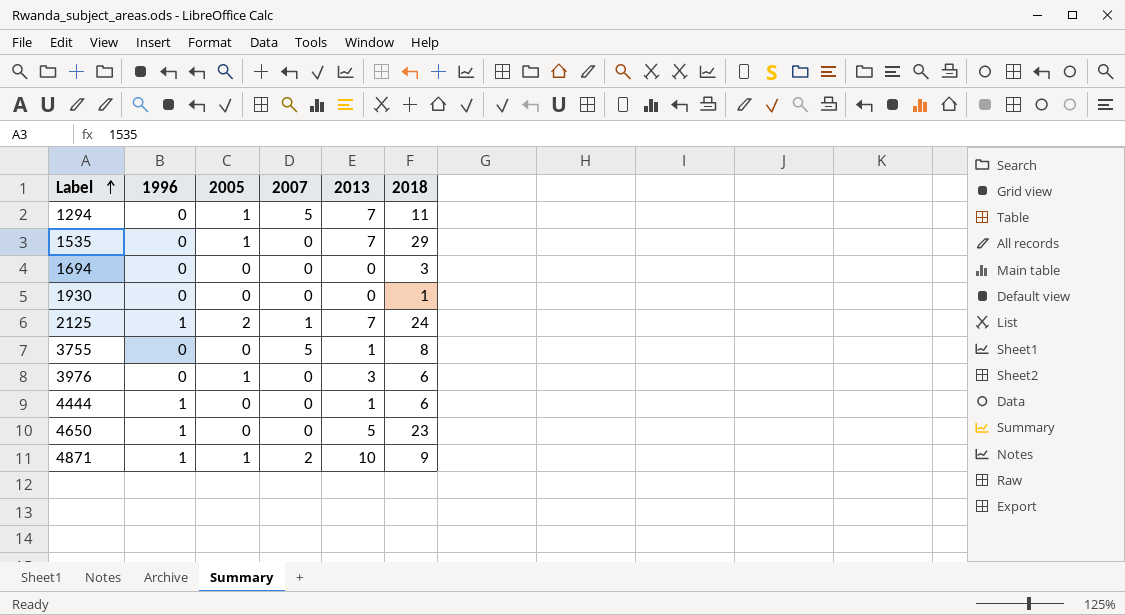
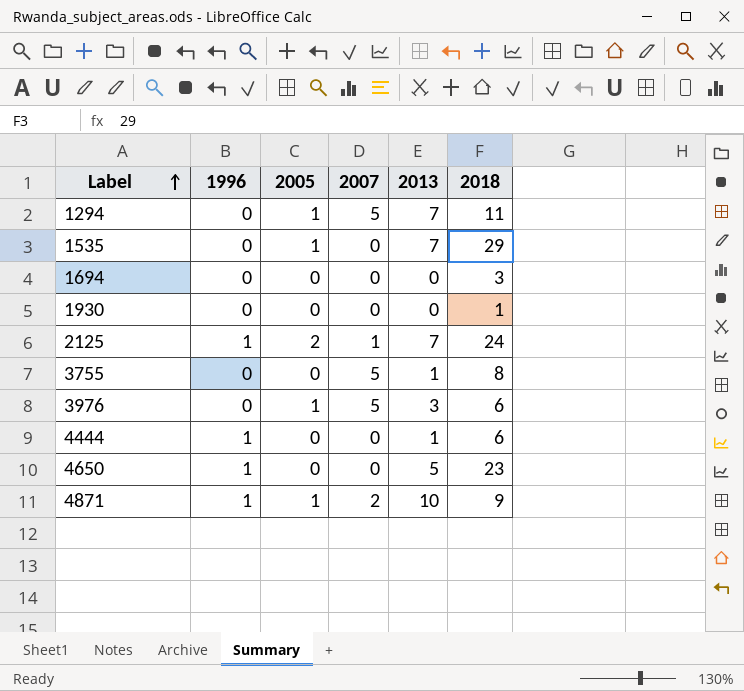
3976 | 2007: 0 -> 5

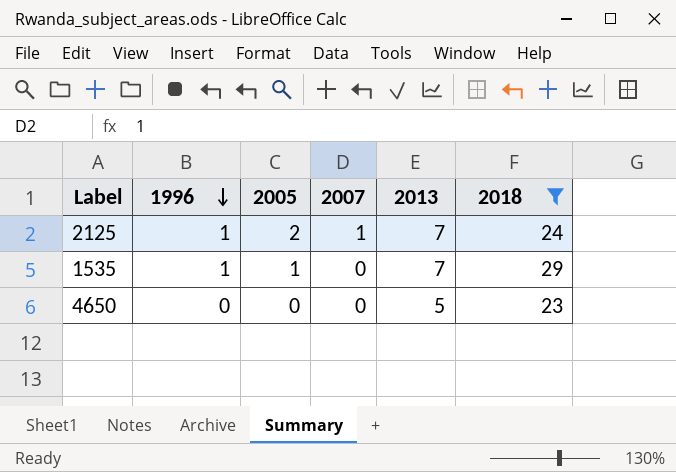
filter: none -> 2018 >= 23
row order: Label ascending -> 1996 descending
1535 | 1996: 0 -> 1
4650 | 1996: 1 -> 0

